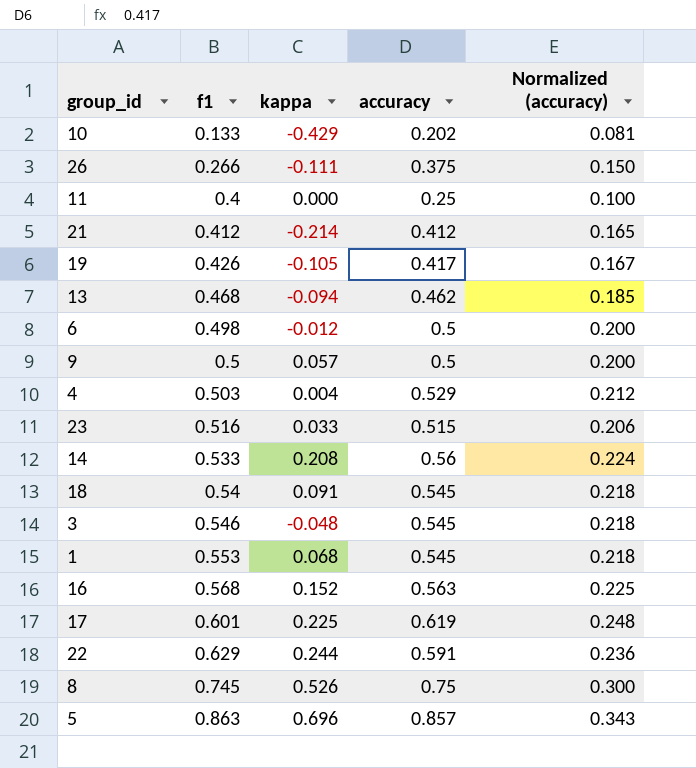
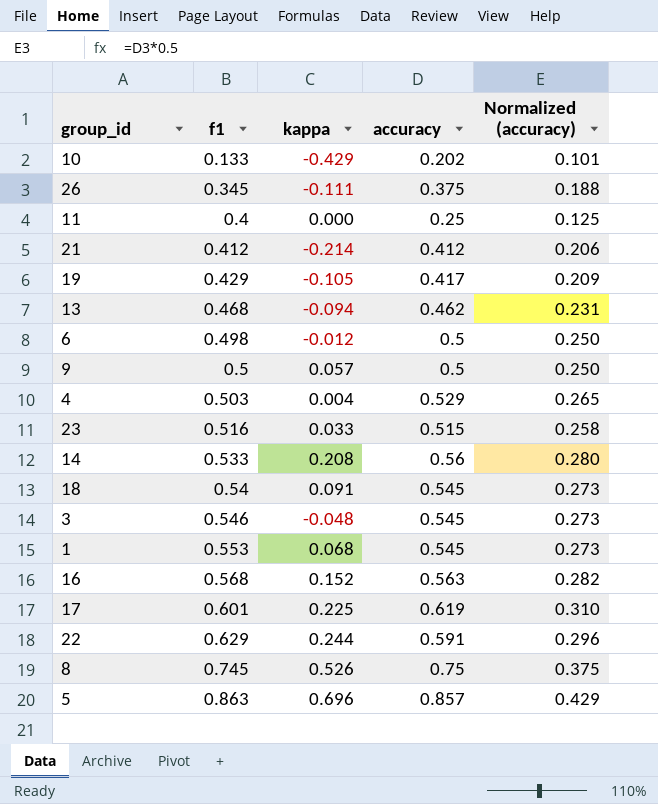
column Normalized (accuracy) | formula: [accuracy] * 0.4 -> [accuracy] * 0.5
26 | f1: 0.266 -> 0.345
19 | f1: 0.426 -> 0.429

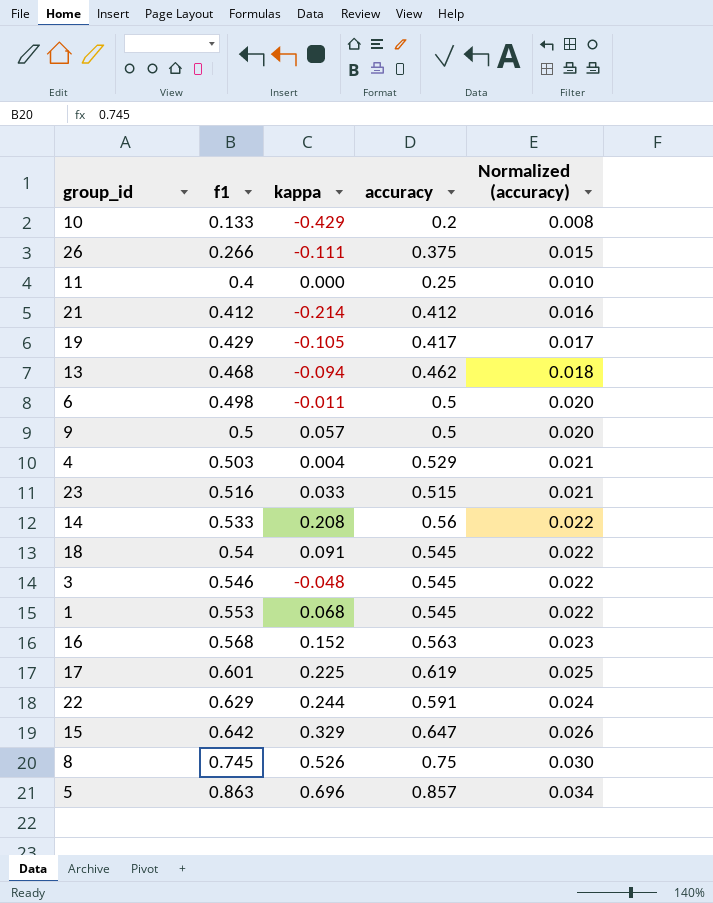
column Normalized (accuracy) | formula: [accuracy] * 0.5 -> [accuracy] * 0.04
10 | accuracy: 0.202 -> 0.2
26 | f1: 0.345 -> 0.266
6 | kappa: -0.012 -> -0.011
row 15: none -> 0.642 | 0.329 | 0.647 | 0.026

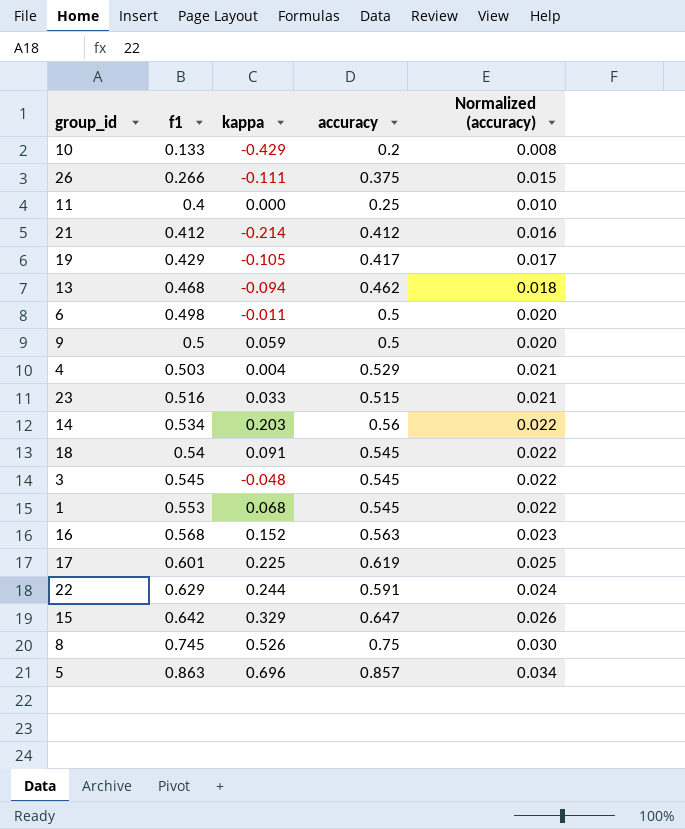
9 | kappa: 0.057 -> 0.059
14 | f1: 0.533 -> 0.534
14 | kappa: 0.208 -> 0.203
3 | f1: 0.546 -> 0.545

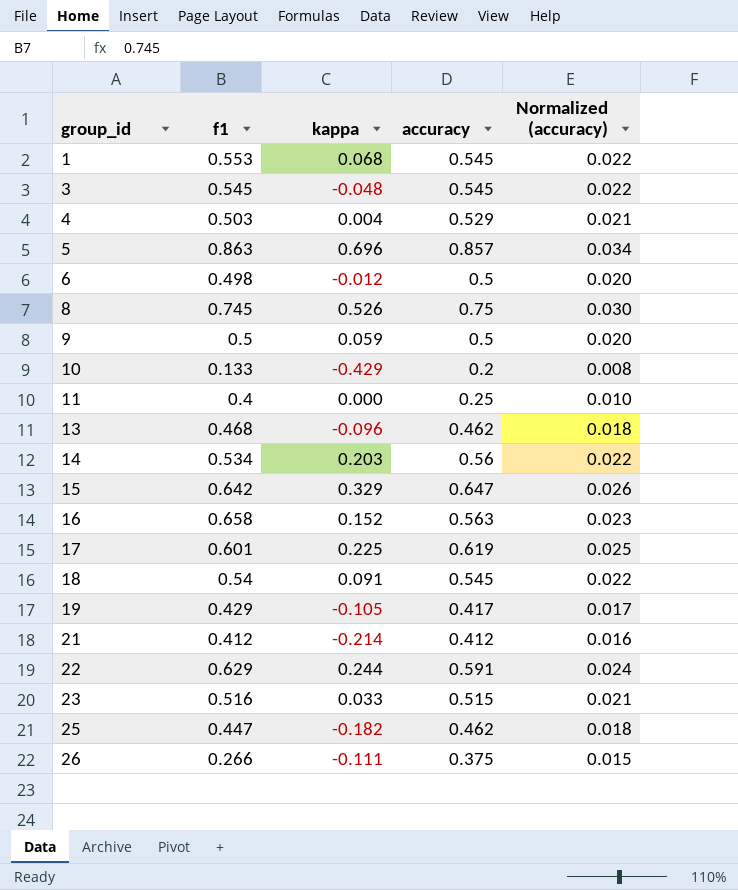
row order: f1 ascending -> group_id ascending
6 | kappa: -0.011 -> -0.012
13 | kappa: -0.094 -> -0.096
16 | f1: 0.568 -> 0.658
row 25: none -> 0.447 | -0.182 | 0.462 | 0.018

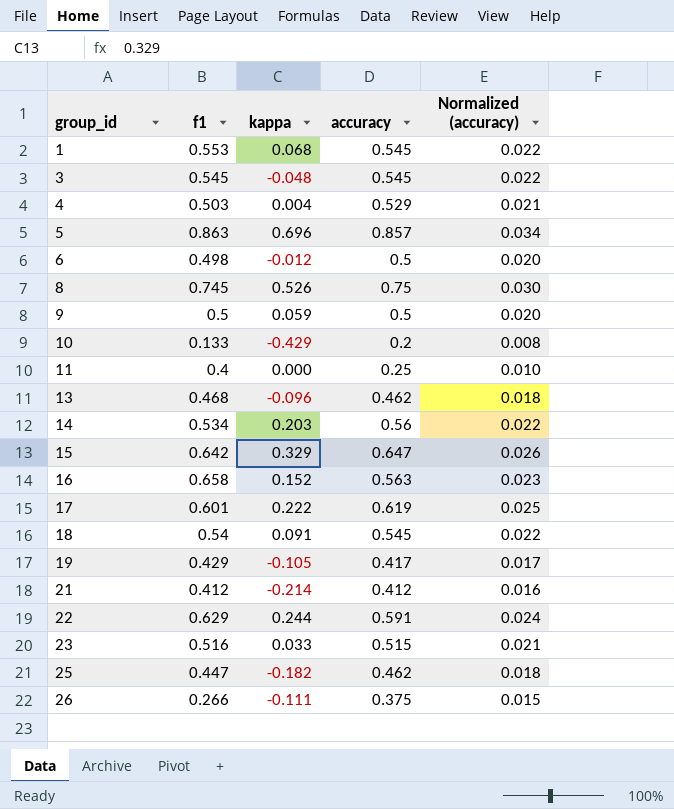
17 | kappa: 0.225 -> 0.222

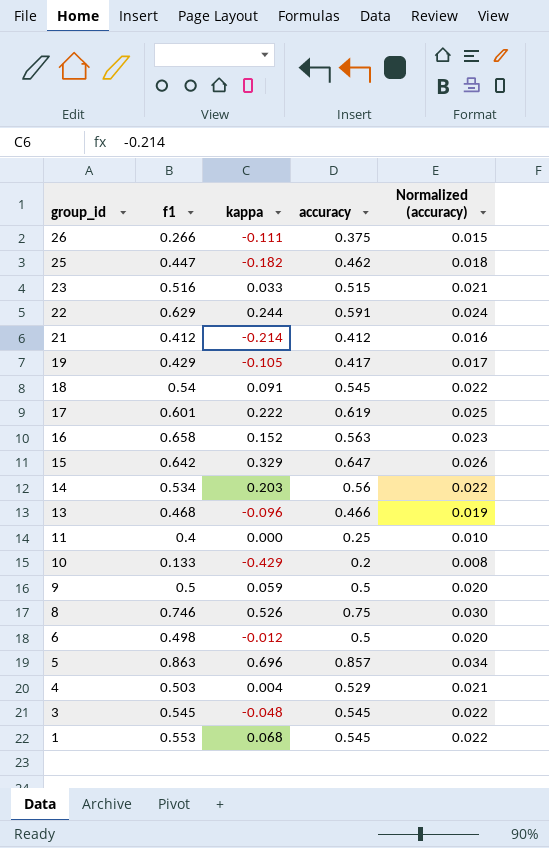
row order: group_id ascending -> group_id descending
13 | accuracy: 0.462 -> 0.466
13 | Normalized (accuracy): 0.018 -> 0.019
8 | f1: 0.745 -> 0.746

